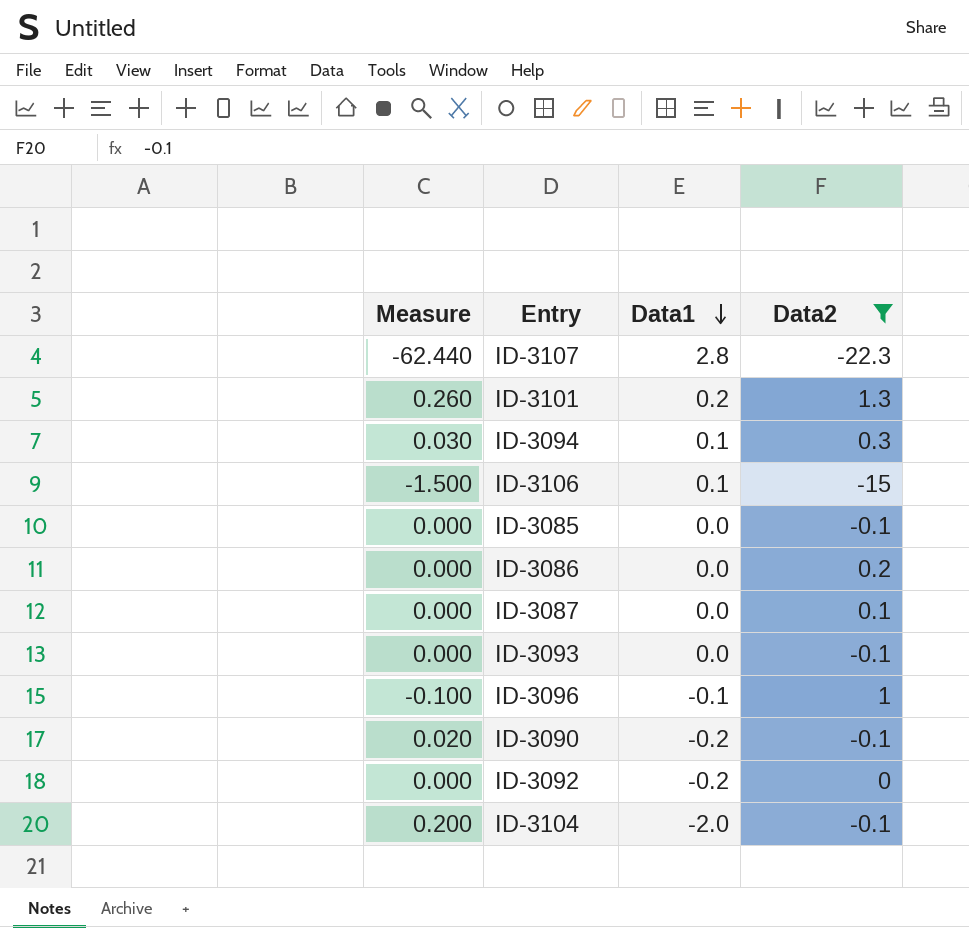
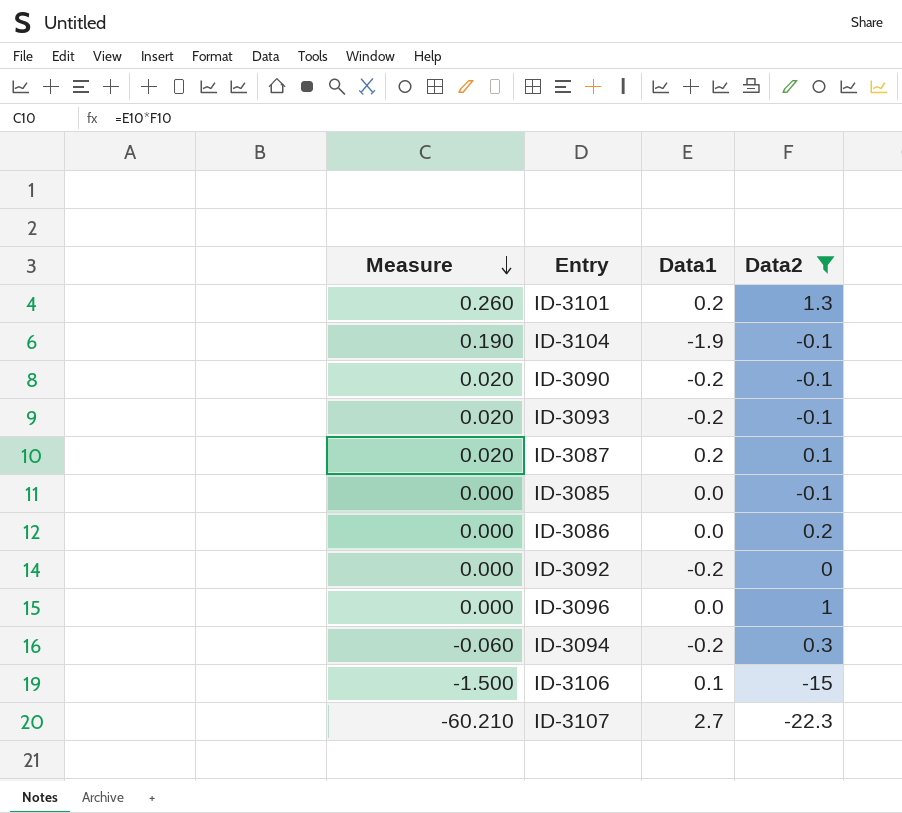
row order: Data1 descending -> Measure descending
ID-3104 | Measure: 0.200 -> 0.190
ID-3104 | Data1: -2.0 -> -1.9
ID-3093 | Measure: 0.000 -> 0.020
ID-3093 | Data1: 0.0 -> -0.2
ID-3087 | Measure: 0.000 -> 0.020
ID-3087 | Data1: 0.0 -> 0.2
ID-3096 | Measure: -0.100 -> 0.000
ID-3096 | Data1: -0.1 -> 0.0
ID-3094 | Measure: 0.030 -> -0.060
ID-3094 | Data1: 0.1 -> -0.2
ID-3107 | Measure: -62.440 -> -60.210
ID-3107 | Data1: 2.8 -> 2.7

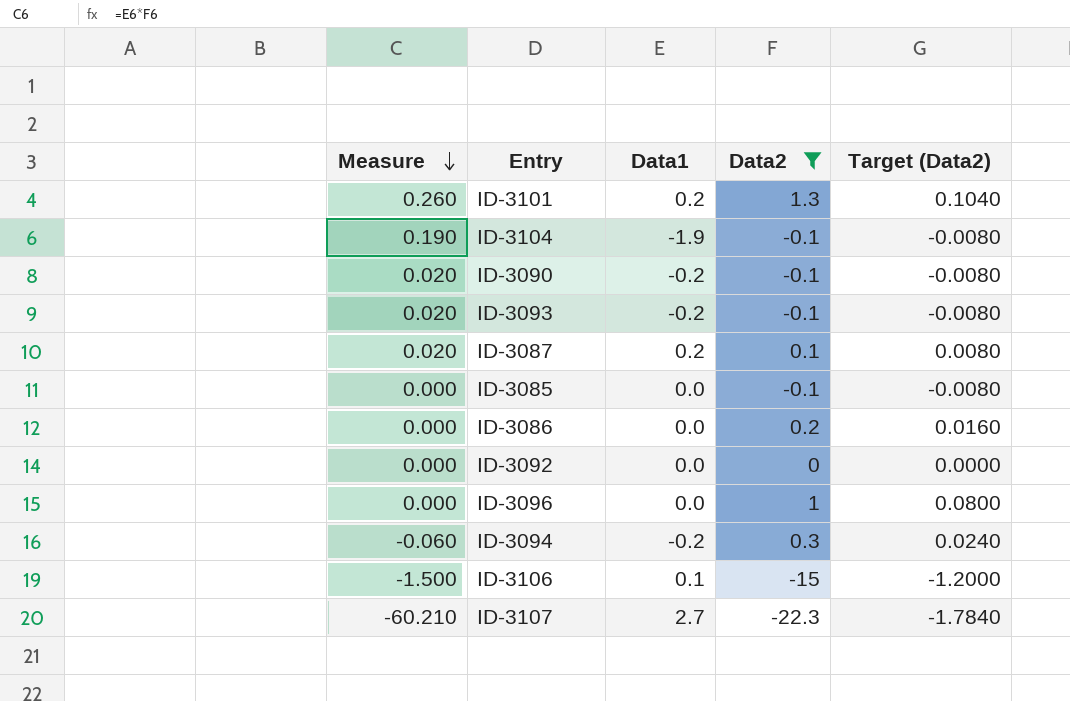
column Target (Data2) | formula: none -> [Data2] * 0.08
ID-3092 | Data1: -0.2 -> 0.0

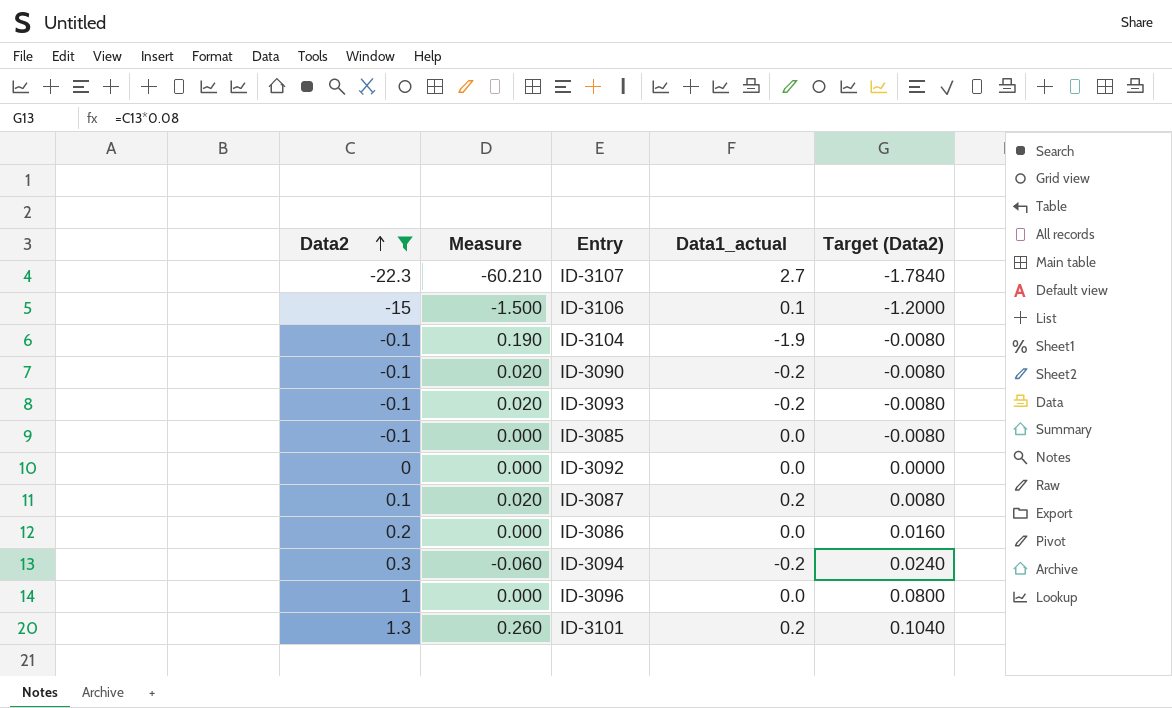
row order: Measure descending -> Data2 ascending
column Data2 | position: 4 -> 1
column name: Data1 -> Data1_actual

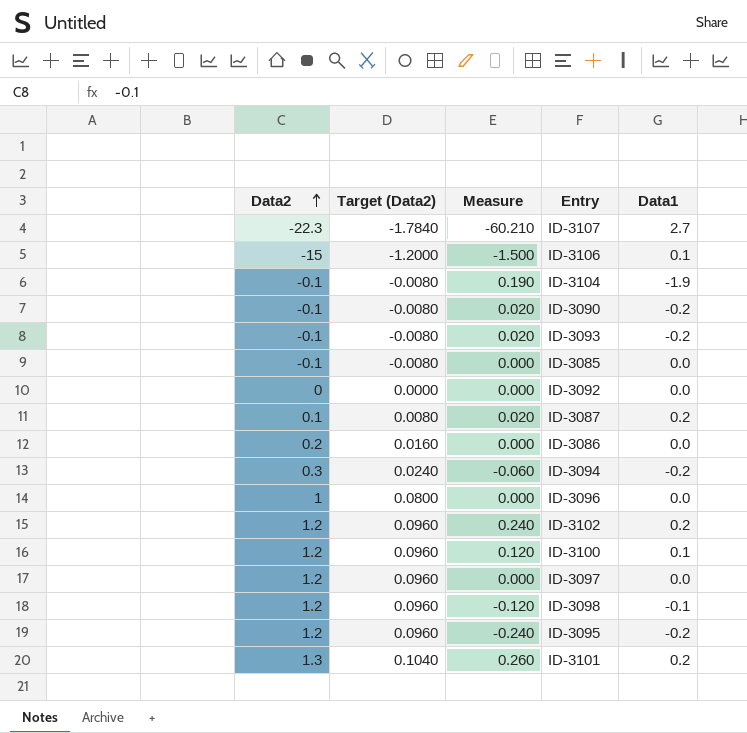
filter: Data2 != 1.2 -> none
column Target (Data2) | position: 5 -> 2
column name: Data1_actual -> Data1

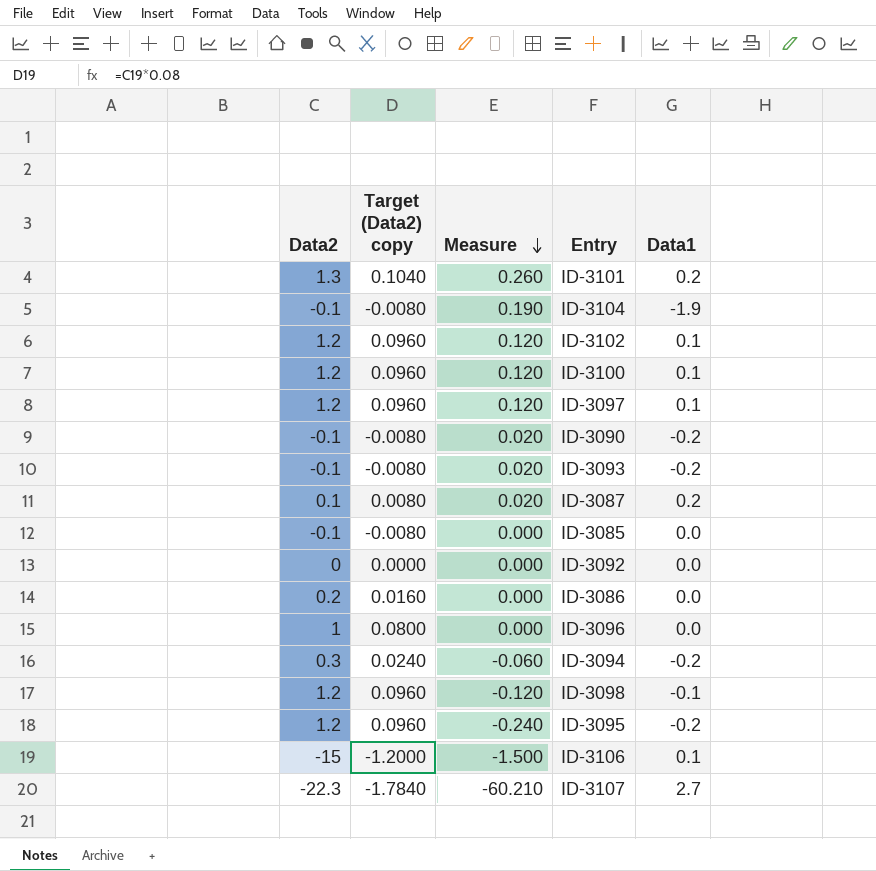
row order: Data2 ascending -> Measure descending
column name: Target (Data2) -> Target (Data2) copy
ID-3102 | Measure: 0.240 -> 0.120
ID-3102 | Data1: 0.2 -> 0.1
ID-3097 | Measure: 0.000 -> 0.120
ID-3097 | Data1: 0.0 -> 0.1

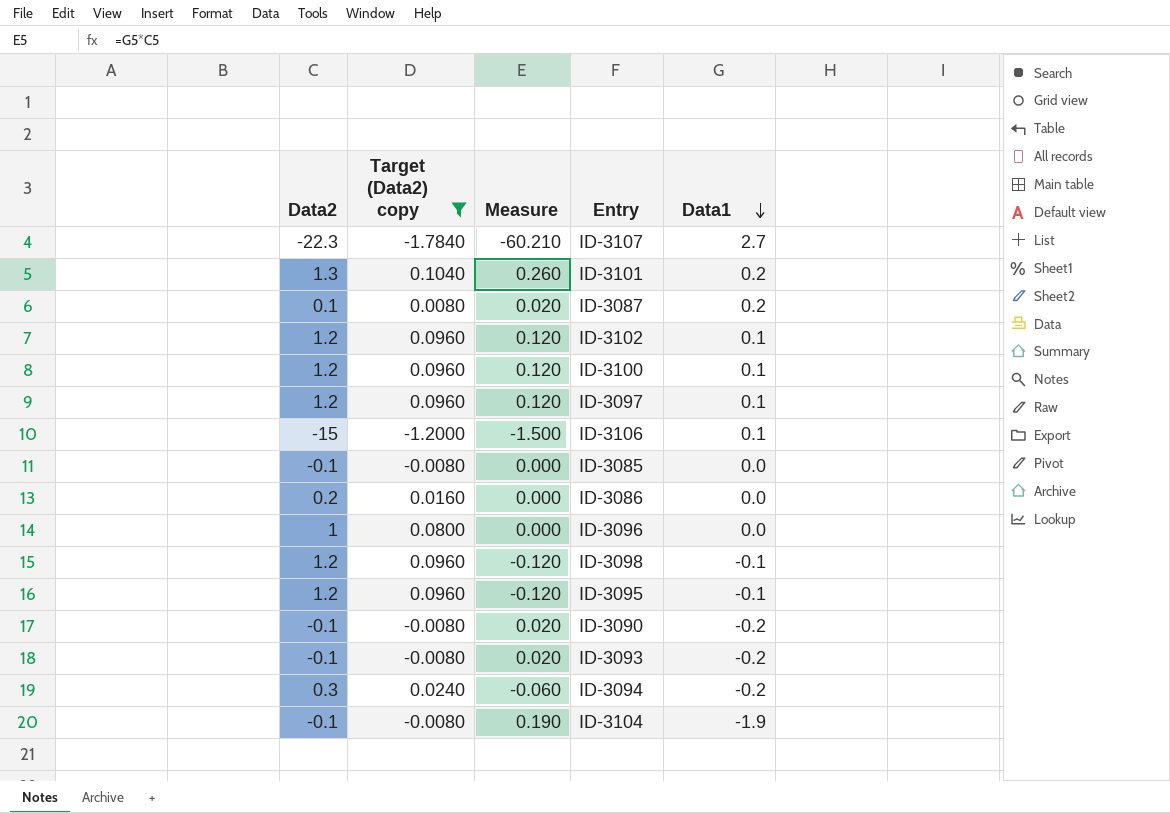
filter: none -> Target (Data2) copy != 0.0000
row order: Measure descending -> Data1 descending
ID-3095 | Measure: -0.240 -> -0.120
ID-3095 | Data1: -0.2 -> -0.1

